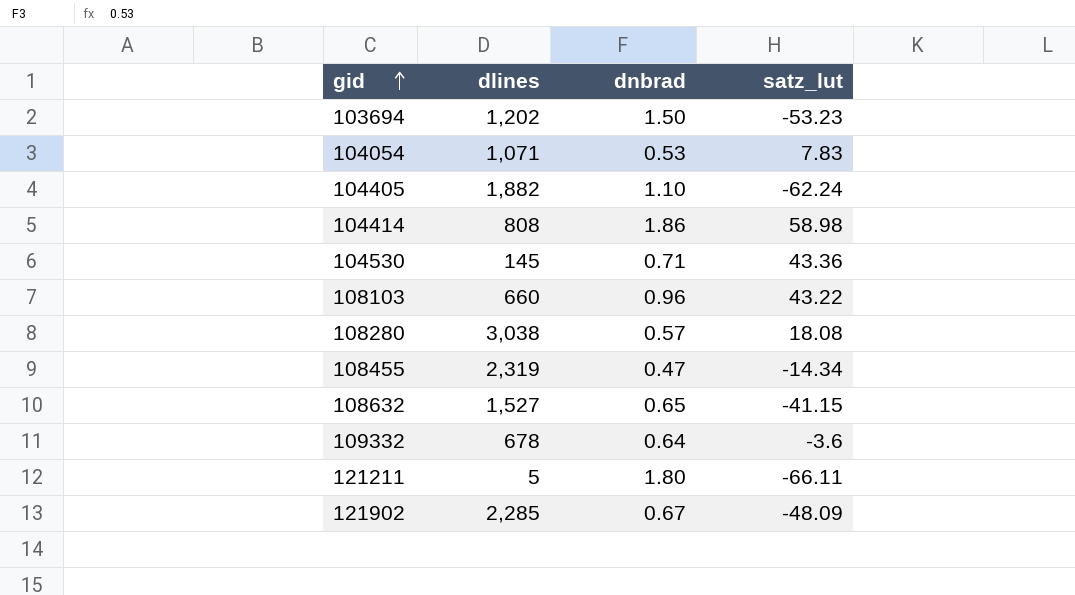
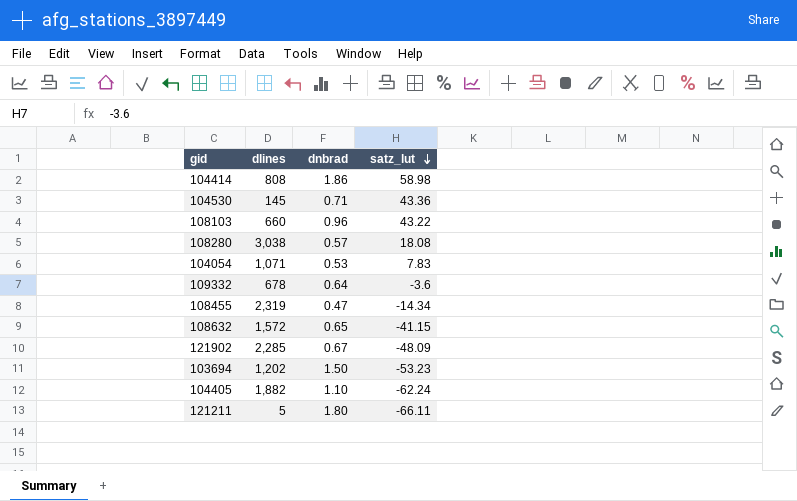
row order: gid ascending -> satz_lut descending
108632 | dlines: 1,527 -> 1,572

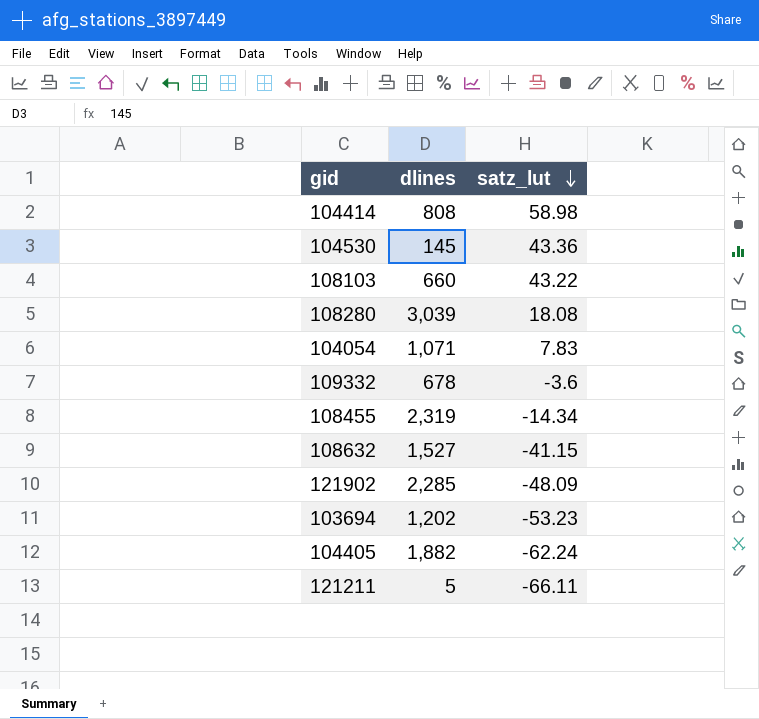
column dnbrad | position: 3 -> none
108280 | dlines: 3,038 -> 3,039
108632 | dlines: 1,572 -> 1,527

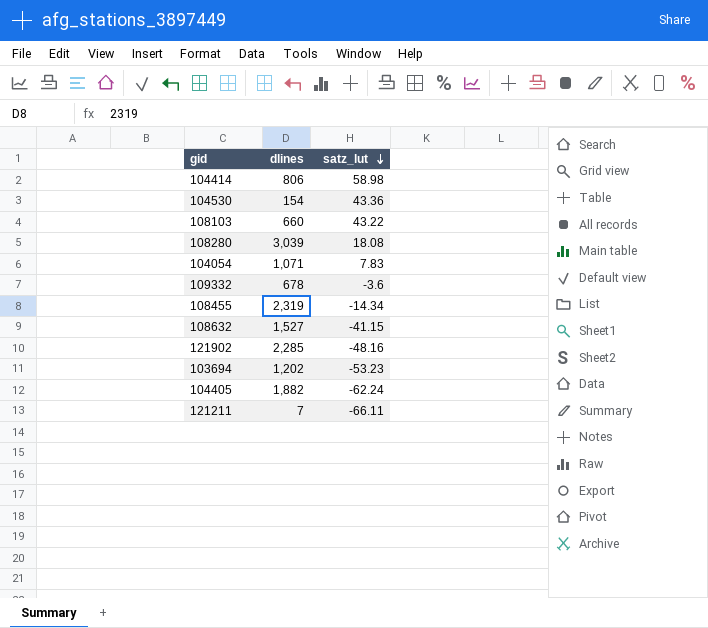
104414 | dlines: 808 -> 806
104530 | dlines: 145 -> 154
121902 | satz_lut: -48.09 -> -48.16
121211 | dlines: 5 -> 7

